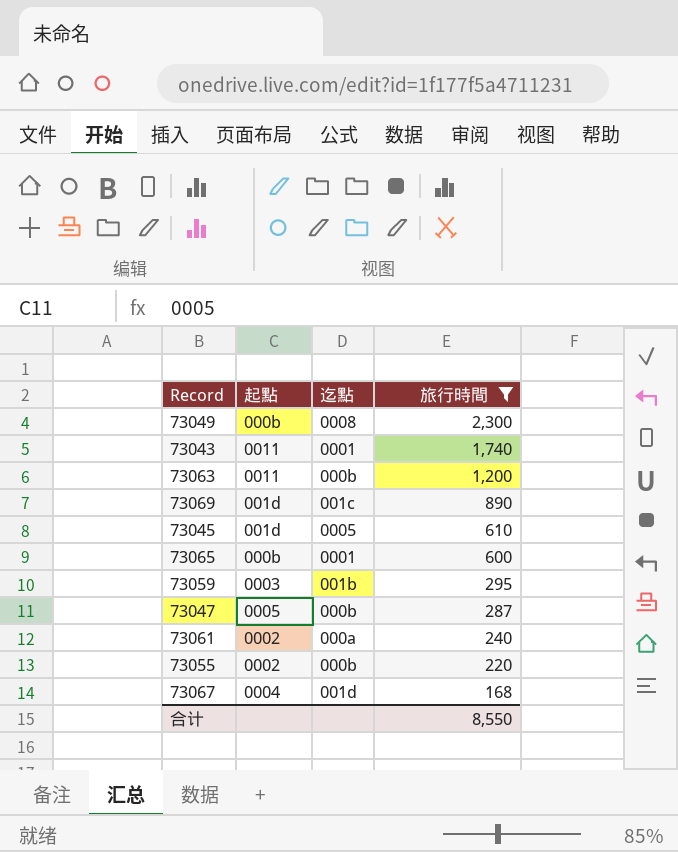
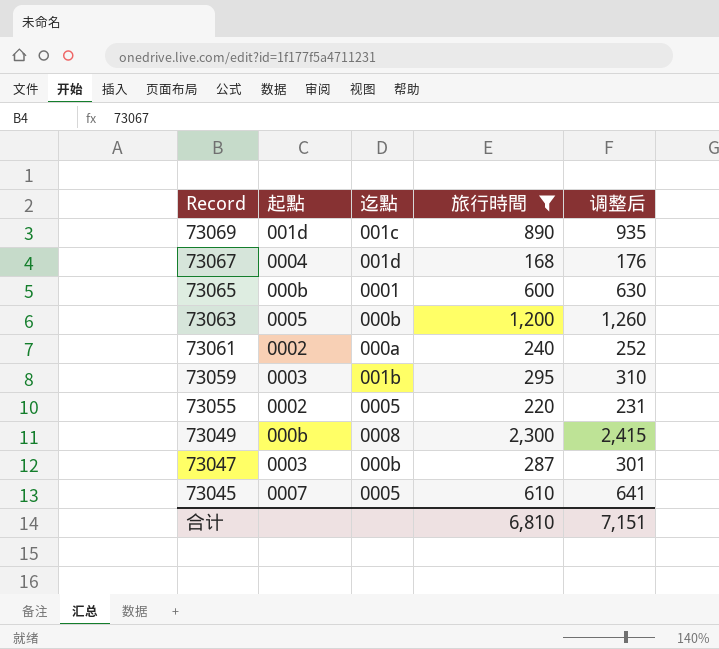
row order: 旅行時間 descending -> Record descending
column 调整后 | formula: none -> [旅行時間] * 1.05
row 73043: 0011 | 0001 | 1,740 -> none
73063 | 起點: 0011 -> 0005
73055 | 迄點: 000b -> 0005
73047 | 起點: 0005 -> 0003
73045 | 起點: 001d -> 0007
合计 | 旅行時間: 8,550 -> 6,810

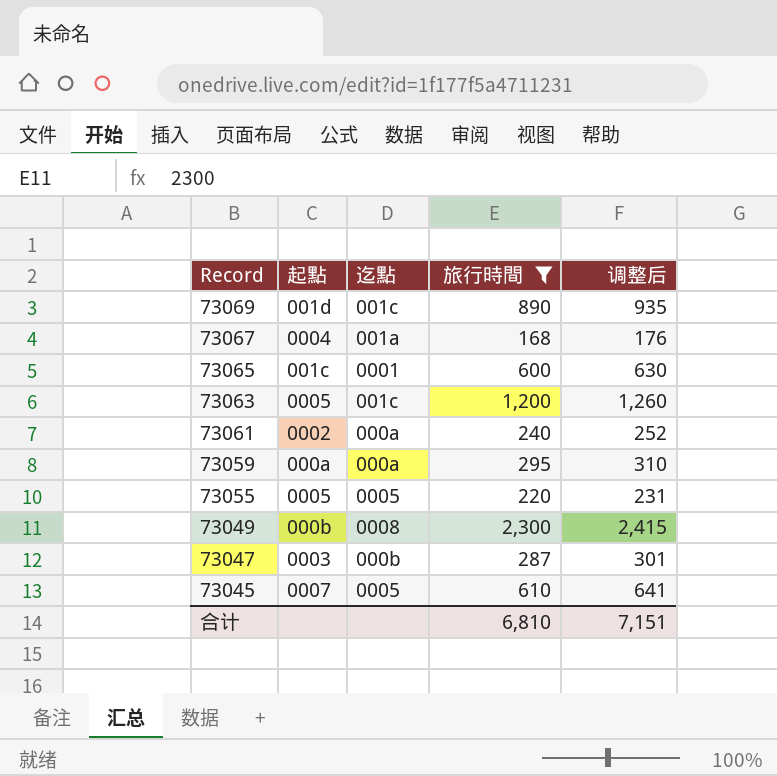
73067 | 迄點: 001d -> 001a
73065 | 起點: 000b -> 001c
73063 | 迄點: 000b -> 001c
73059 | 起點: 0003 -> 000a
73059 | 迄點: 001b -> 000a
73055 | 起點: 0002 -> 0005

